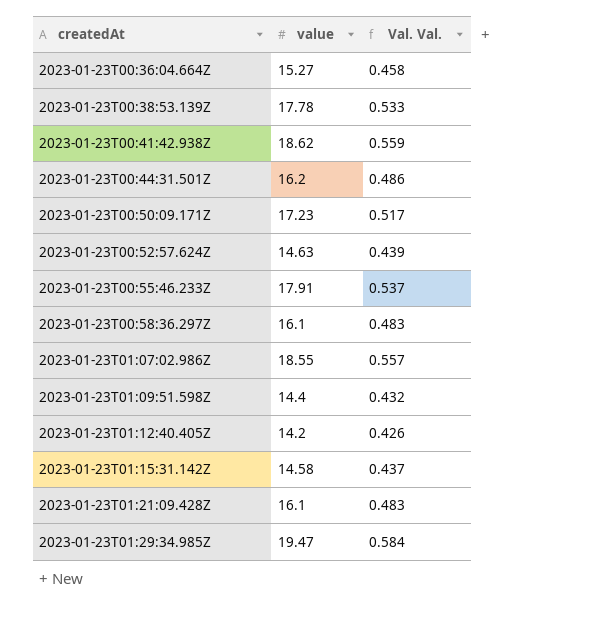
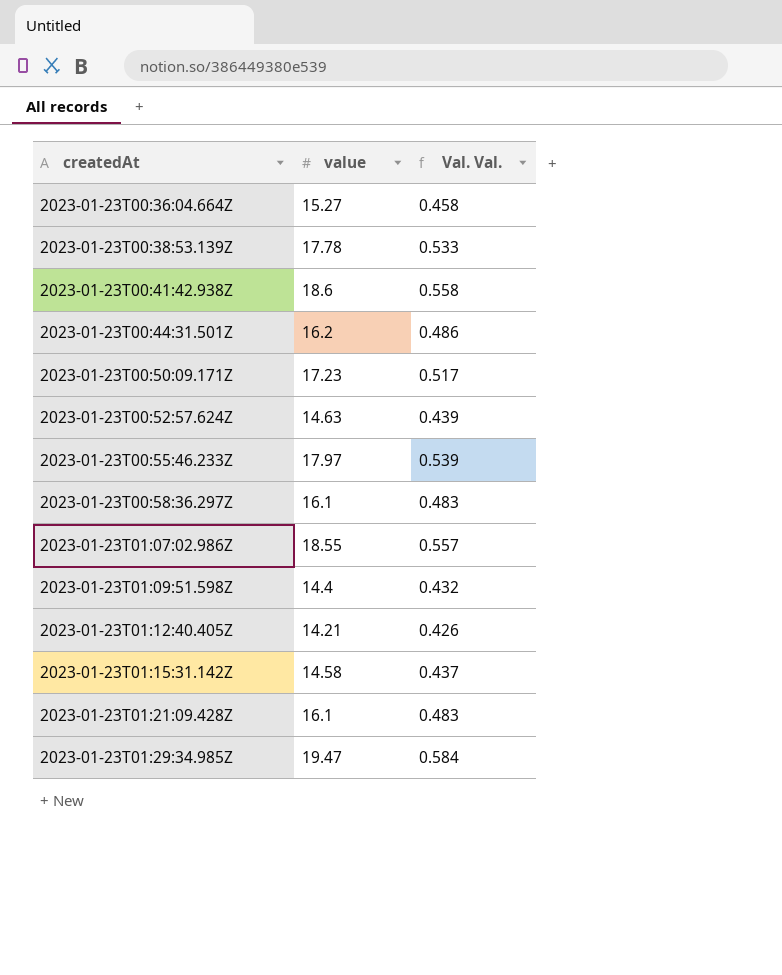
2023-01-23T00:41:42.938Z | value: 18.62 -> 18.6
2023-01-23T00:41:42.938Z | Val. Val.: 0.559 -> 0.558
2023-01-23T00:55:46.233Z | value: 17.91 -> 17.97
2023-01-23T00:55:46.233Z | Val. Val.: 0.537 -> 0.539
2023-01-23T01:12:40.405Z | value: 14.2 -> 14.21

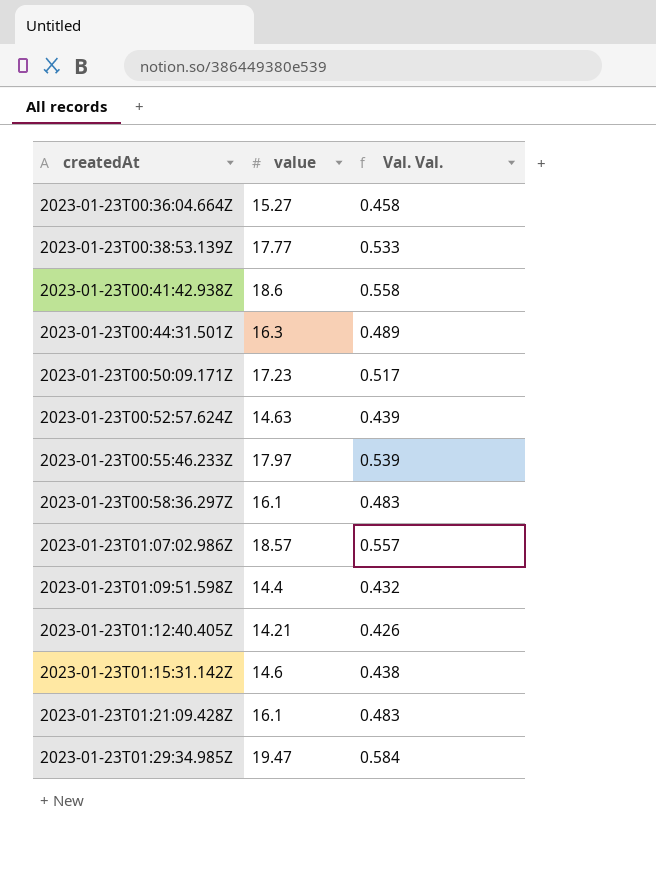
2023-01-23T00:38:53.139Z | value: 17.78 -> 17.77
2023-01-23T00:44:31.501Z | value: 16.2 -> 16.3
2023-01-23T00:44:31.501Z | Val. Val.: 0.486 -> 0.489
2023-01-23T01:07:02.986Z | value: 18.55 -> 18.57
2023-01-23T01:15:31.142Z | value: 14.58 -> 14.6
2023-01-23T01:15:31.142Z | Val. Val.: 0.437 -> 0.438

